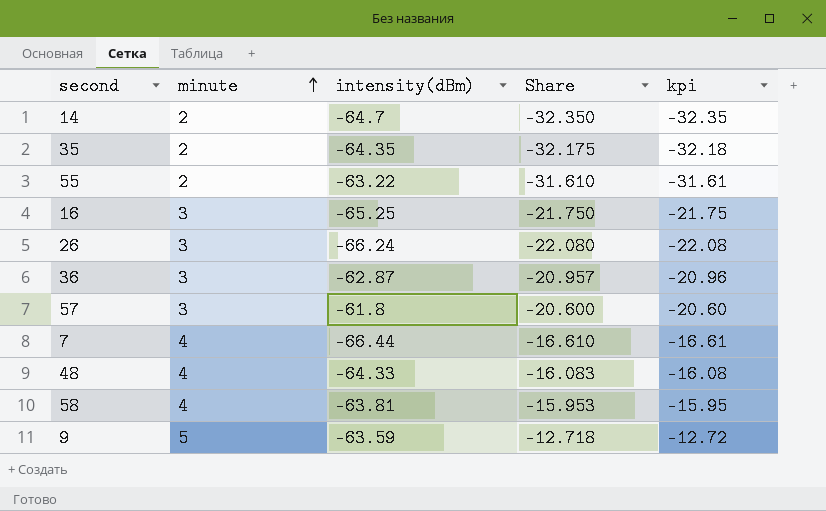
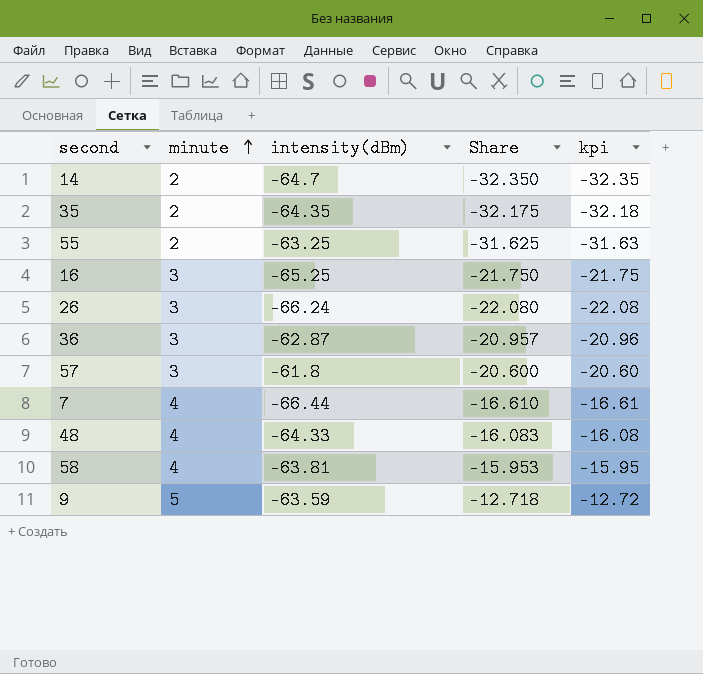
55 | intensity(dBm): -63.22 -> -63.25
55 | Share: -31.610 -> -31.625
55 | kpi: -31.61 -> -31.63

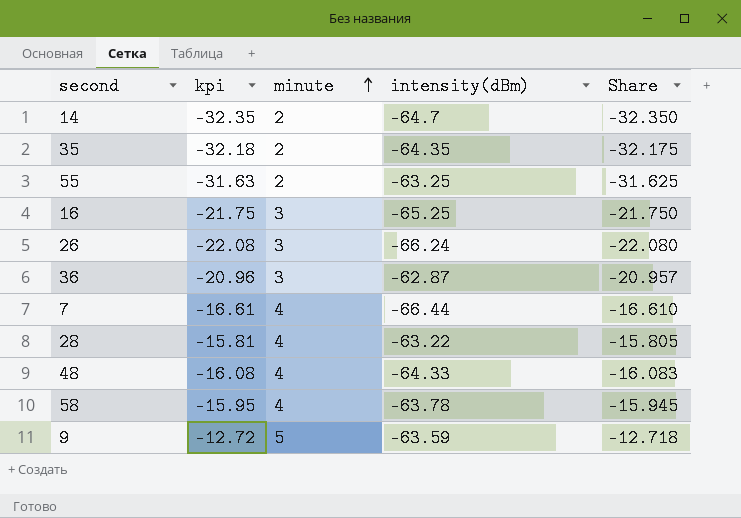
column kpi | position: 5 -> 2
row 57: 3 | -61.8 | -20.600 | -20.60 -> none
row 28: none -> -15.81 | 4 | -63.22 | -15.805
58 | intensity(dBm): -63.81 -> -63.78
58 | Share: -15.953 -> -15.945

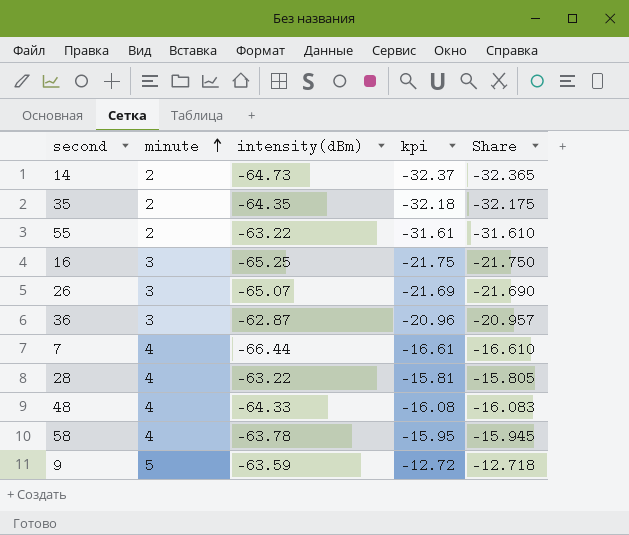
column kpi | position: 2 -> 4
14 | intensity(dBm): -64.7 -> -64.73
14 | kpi: -32.35 -> -32.37
14 | Share: -32.350 -> -32.365
55 | intensity(dBm): -63.25 -> -63.22
55 | kpi: -31.63 -> -31.61
55 | Share: -31.625 -> -31.610
26 | intensity(dBm): -66.24 -> -65.07
26 | kpi: -22.08 -> -21.69
26 | Share: -22.080 -> -21.690

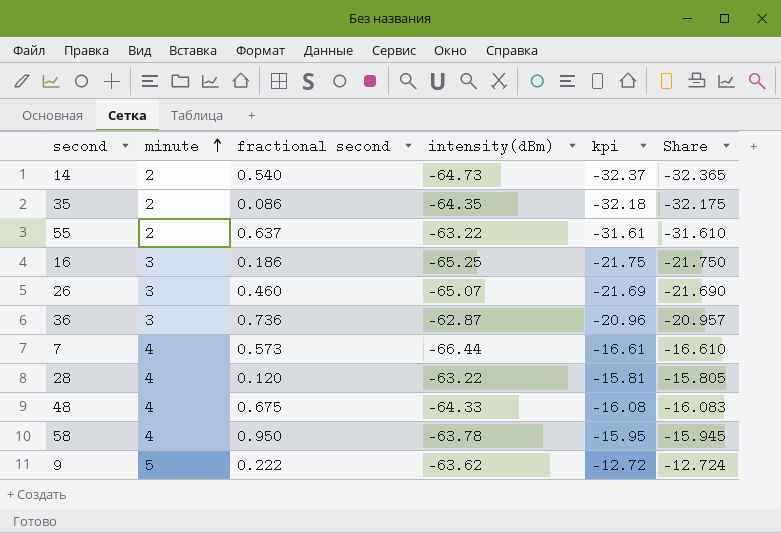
column fractional second | position: none -> 3
9 | intensity(dBm): -63.59 -> -63.62
9 | Share: -12.718 -> -12.724

